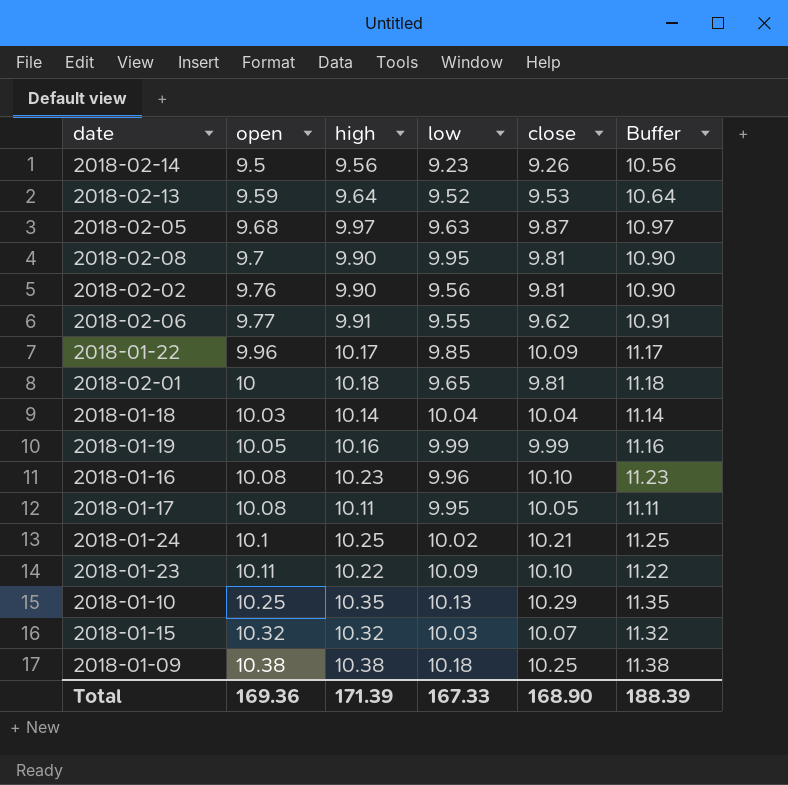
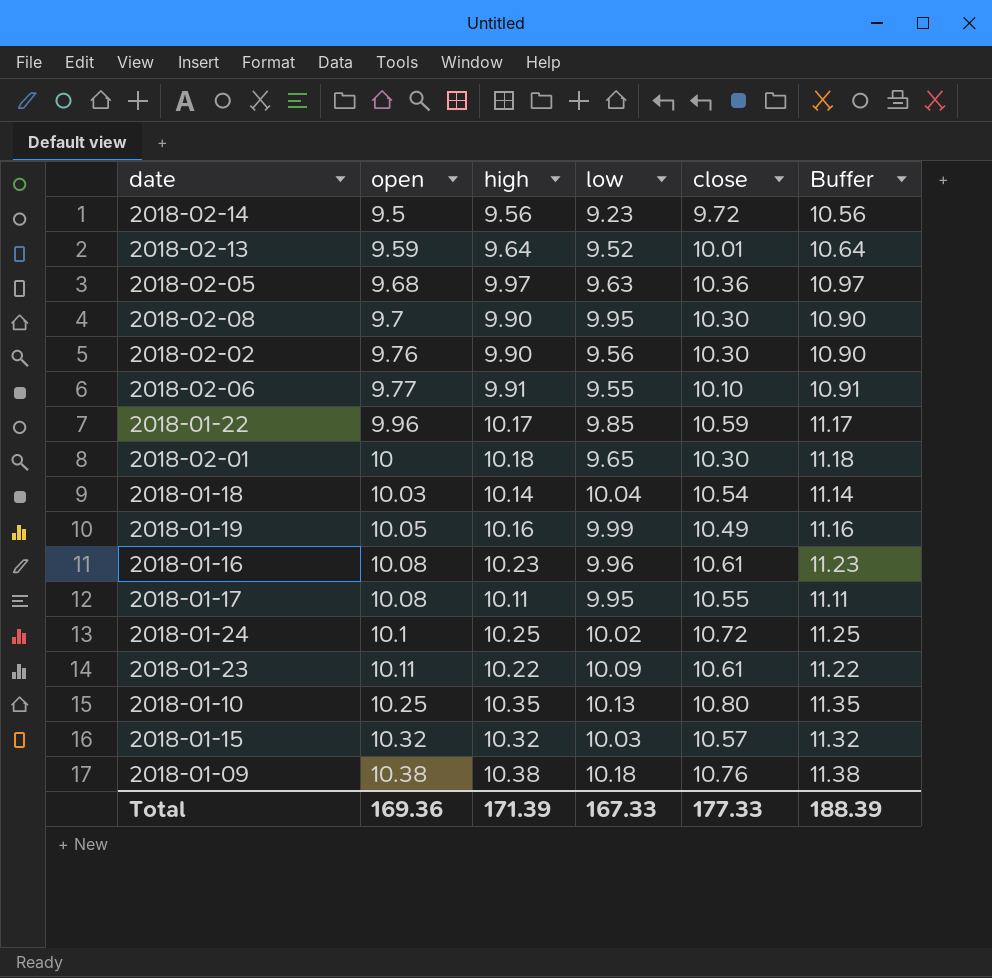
2018-02-14 | close: 9.26 -> 9.72
2018-02-13 | close: 9.53 -> 10.01
2018-02-05 | close: 9.87 -> 10.36
2018-02-08 | close: 9.81 -> 10.30
2018-02-02 | close: 9.81 -> 10.30
2018-02-06 | close: 9.62 -> 10.10
2018-01-22 | close: 10.09 -> 10.59
2018-02-01 | close: 9.81 -> 10.30
2018-01-18 | close: 10.04 -> 10.54
2018-01-19 | close: 9.99 -> 10.49
2018-01-16 | close: 10.10 -> 10.61
2018-01-17 | close: 10.05 -> 10.55
2018-01-24 | close: 10.21 -> 10.72
2018-01-23 | close: 10.10 -> 10.61
2018-01-10 | close: 10.29 -> 10.80
2018-01-15 | close: 10.07 -> 10.57
2018-01-09 | close: 10.25 -> 10.76
Total | close: 168.90 -> 177.33

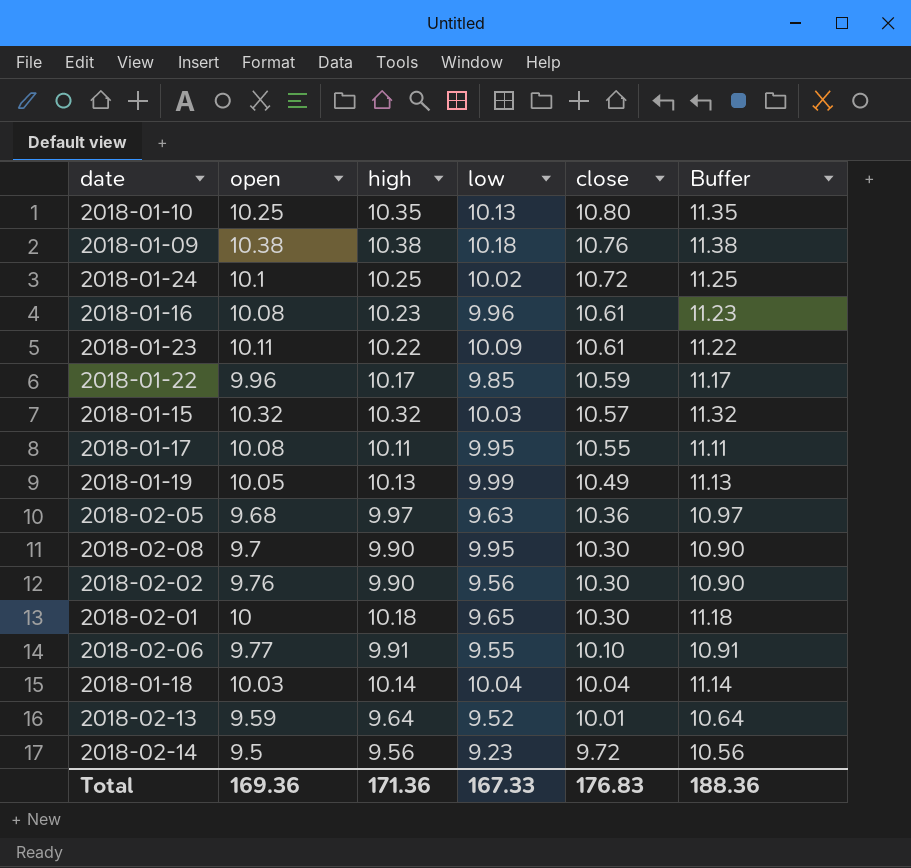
row order: open ascending -> close descending
2018-01-19 | high: 10.16 -> 10.13
2018-01-19 | Buffer: 11.16 -> 11.13
2018-01-18 | close: 10.54 -> 10.04
Total | high: 171.39 -> 171.36
Total | close: 177.33 -> 176.83
Total | Buffer: 188.39 -> 188.36

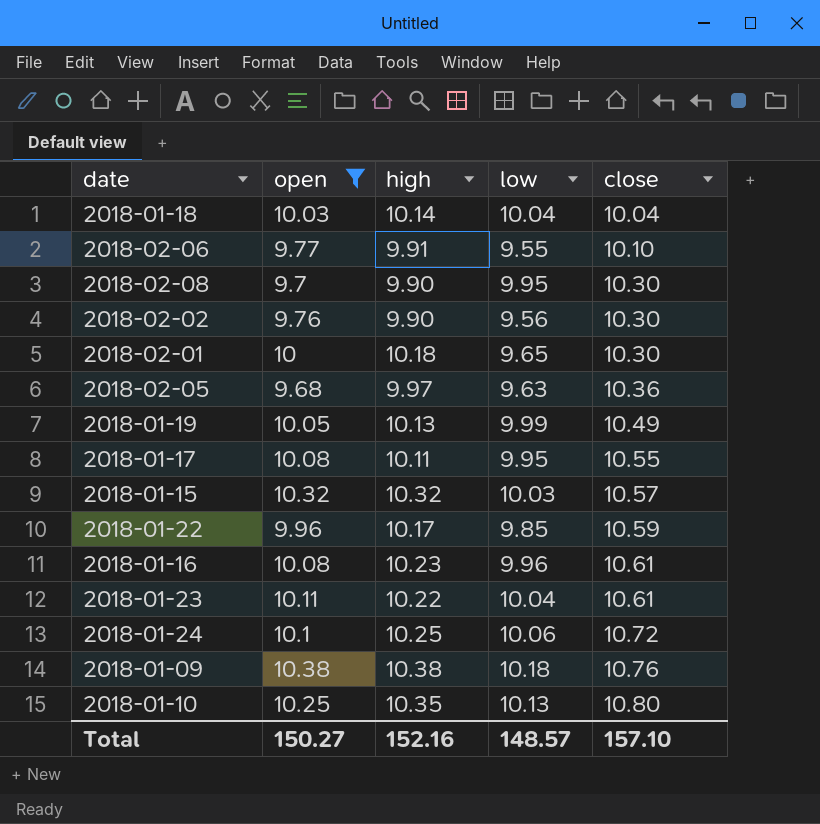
filter: none -> open >= 9.68
row order: close descending -> close ascending
column Buffer | formula: [high] + 1 -> none
2018-01-23 | low: 10.09 -> 10.04
2018-01-24 | low: 10.02 -> 10.06
Total | open: 169.36 -> 150.27
Total | high: 171.36 -> 152.16
Total | low: 167.33 -> 148.57
Total | close: 176.83 -> 157.10

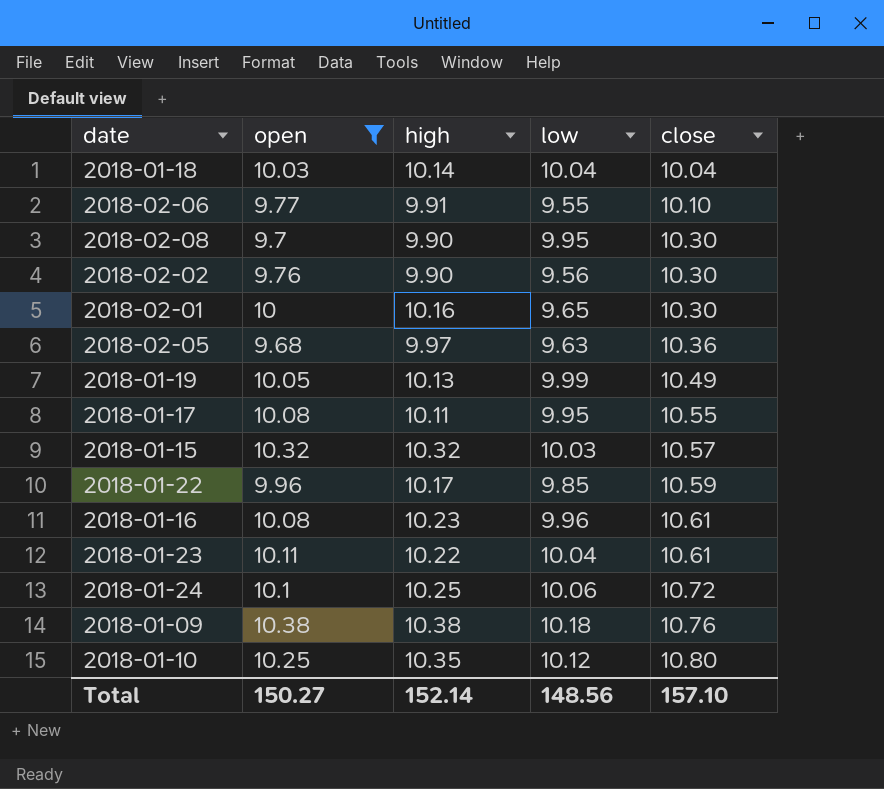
2018-02-01 | high: 10.18 -> 10.16
2018-01-10 | low: 10.13 -> 10.12
Total | high: 152.16 -> 152.14
Total | low: 148.57 -> 148.56

